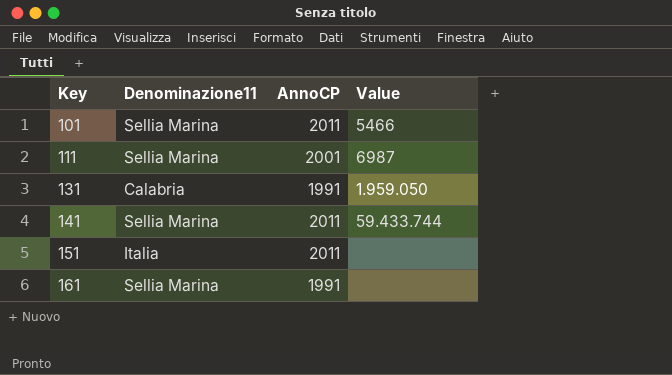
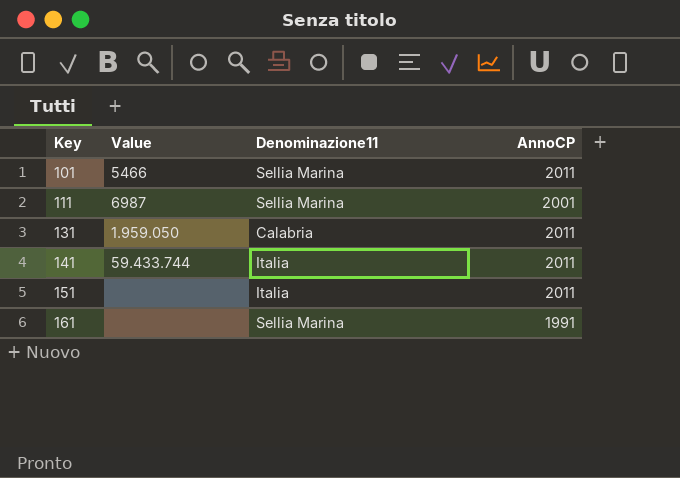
column Value | position: 4 -> 2
131 | AnnoCP: 1991 -> 2011
141 | Denominazione11: Sellia Marina -> Italia

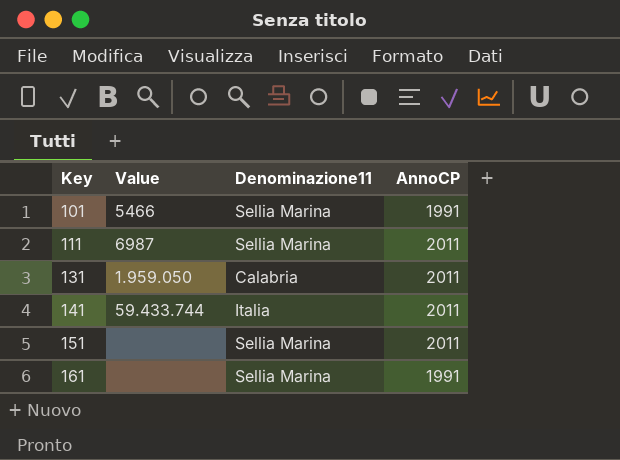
101 | AnnoCP: 2011 -> 1991
111 | AnnoCP: 2001 -> 2011
151 | Denominazione11: Italia -> Sellia Marina

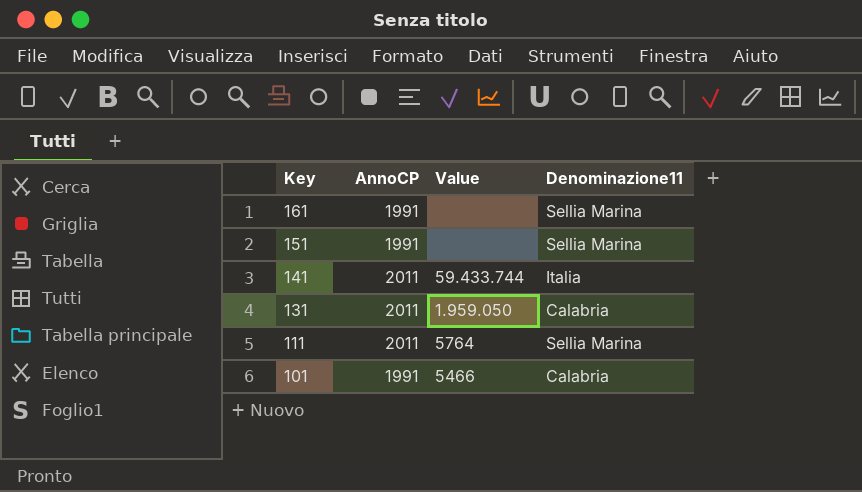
row order: Key ascending -> Key descending
column AnnoCP | position: 4 -> 2
151 | AnnoCP: 2011 -> 1991
111 | Value: 6987 -> 5764
101 | Denominazione11: Sellia Marina -> Calabria

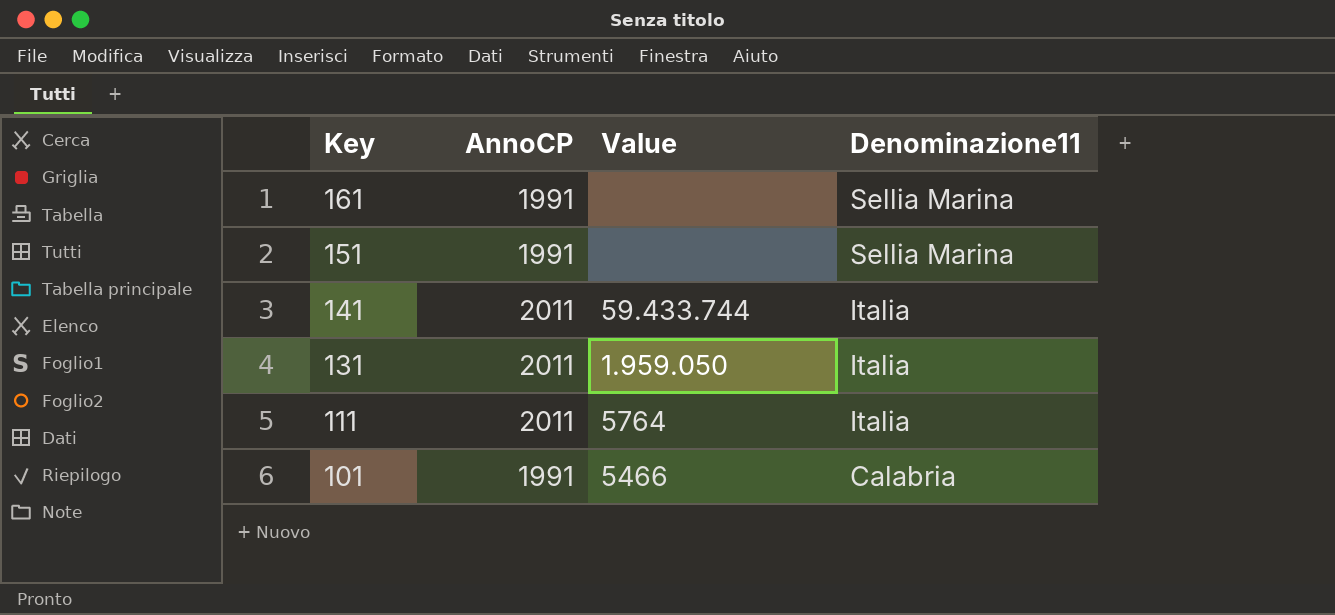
131 | Denominazione11: Calabria -> Italia
111 | Denominazione11: Sellia Marina -> Italia

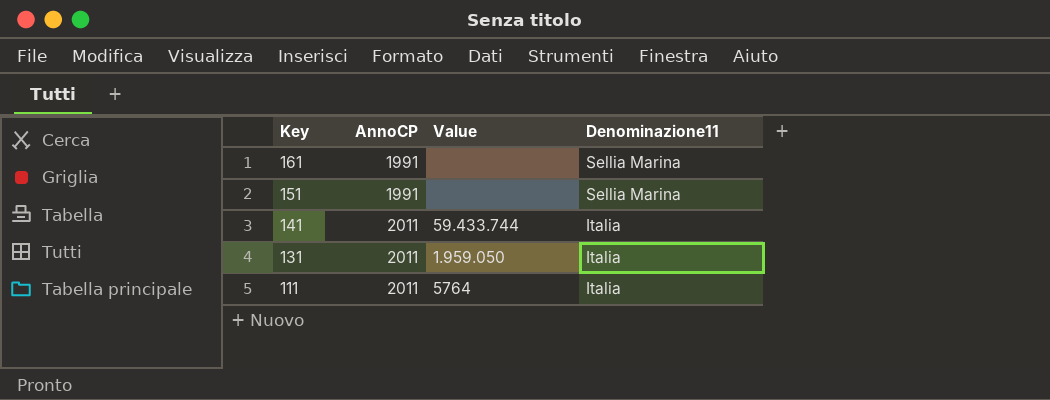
row 101: 1991 | 5466 | Calabria -> none

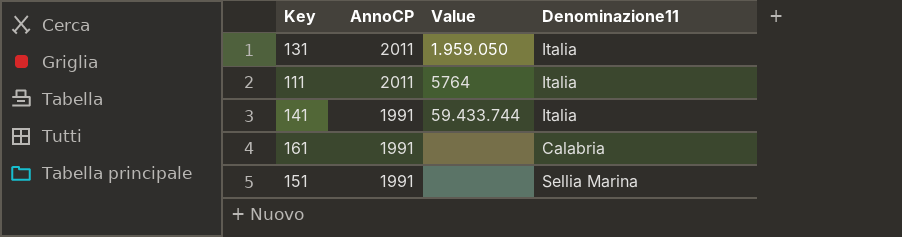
row order: Key descending -> AnnoCP descending
141 | AnnoCP: 2011 -> 1991
161 | Denominazione11: Sellia Marina -> Calabria

